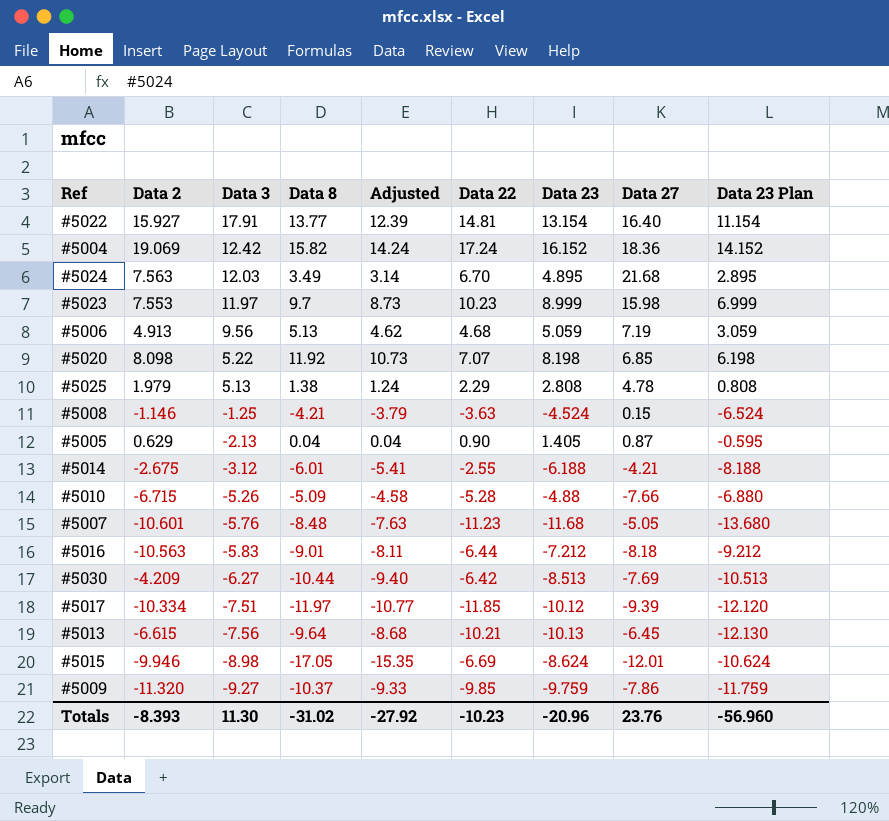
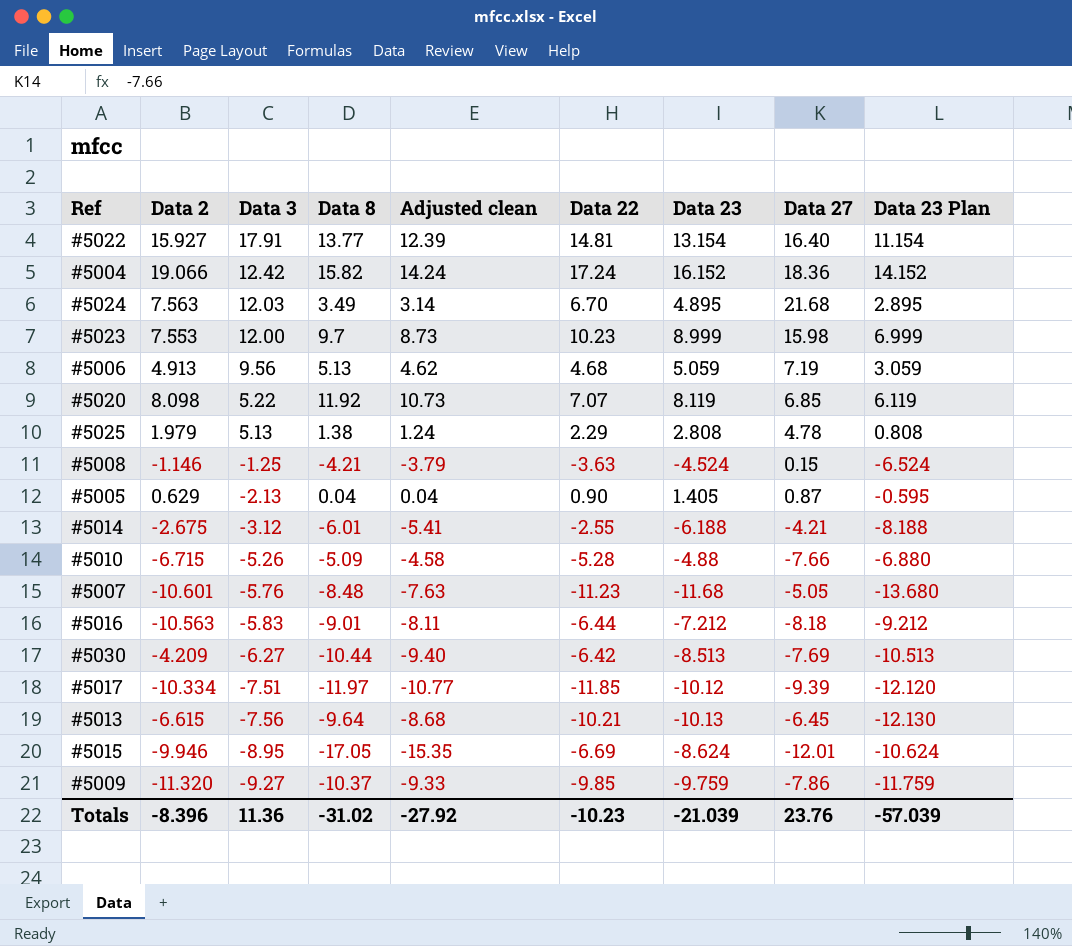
column name: Adjusted -> Adjusted clean
#5004 | Data 2: 19.069 -> 19.066
#5023 | Data 3: 11.97 -> 12.00
#5020 | Data 23: 8.198 -> 8.119
#5020 | Data 23 Plan: 6.198 -> 6.119
#5015 | Data 3: -8.98 -> -8.95
Totals | Data 2: -8.393 -> -8.396
Totals | Data 3: 11.30 -> 11.36
Totals | Data 23: -20.96 -> -21.039
Totals | Data 23 Plan: -56.960 -> -57.039

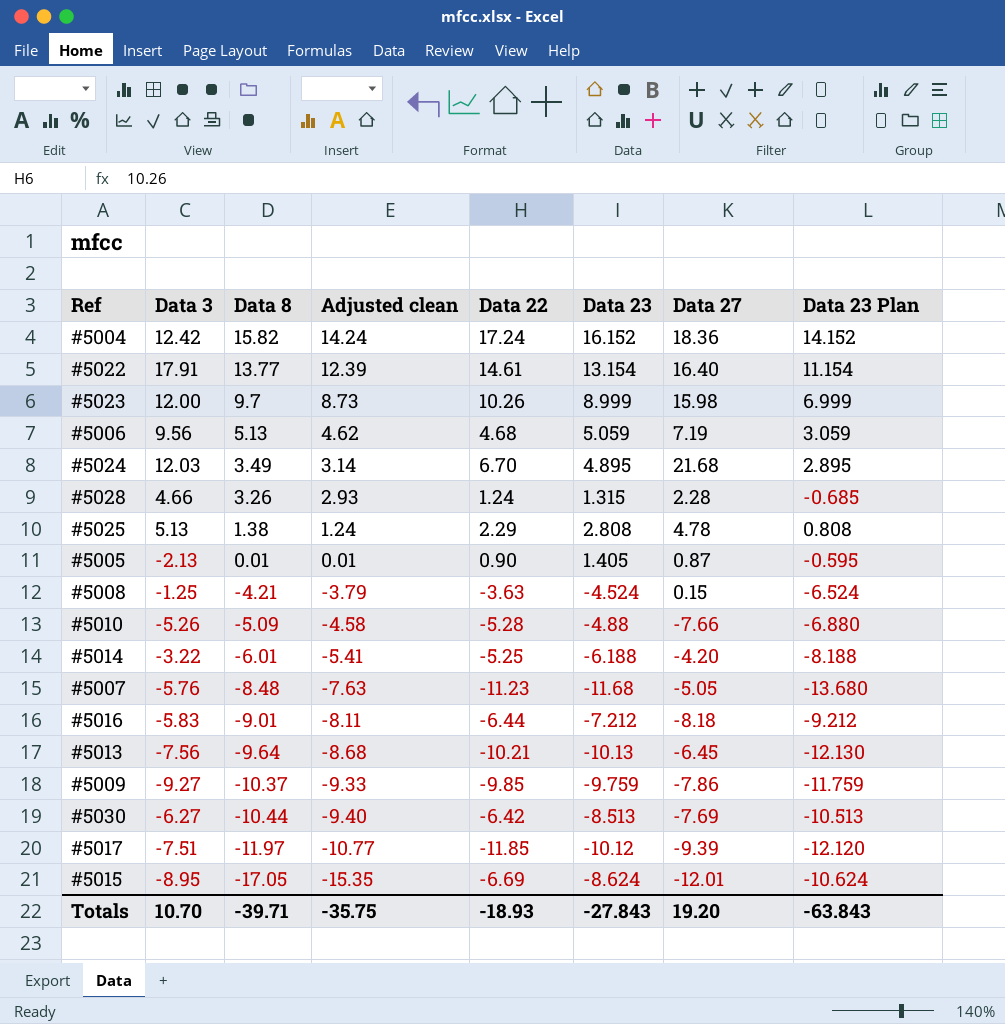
row order: Data 3 descending -> Data 8 descending
column Data 2 | position: 2 -> none
row #5020: 8.098 | 5.22 | 11.92 | 10.73 | 7.07 | 8.119 | 6.85 | 6.119 -> none
#5022 | Data 22: 14.81 -> 14.61
#5023 | Data 22: 10.23 -> 10.26
row #5028: none -> 4.66 | 3.26 | 2.93 | 1.24 | 1.315 | 2.28 | -0.685
#5005 | Data 8: 0.04 -> 0.01
#5005 | Adjusted clean: 0.04 -> 0.01
#5014 | Data 3: -3.12 -> -3.22
#5014 | Data 22: -2.55 -> -5.25
#5014 | Data 27: -4.21 -> -4.20
Totals | Data 3: 11.36 -> 10.70
Totals | Data 8: -31.02 -> -39.71
Totals | Adjusted clean: -27.92 -> -35.75
Totals | Data 22: -10.23 -> -18.93
Totals | Data 23: -21.039 -> -27.843
Totals | Data 27: 23.76 -> 19.20
Totals | Data 23 Plan: -57.039 -> -63.843

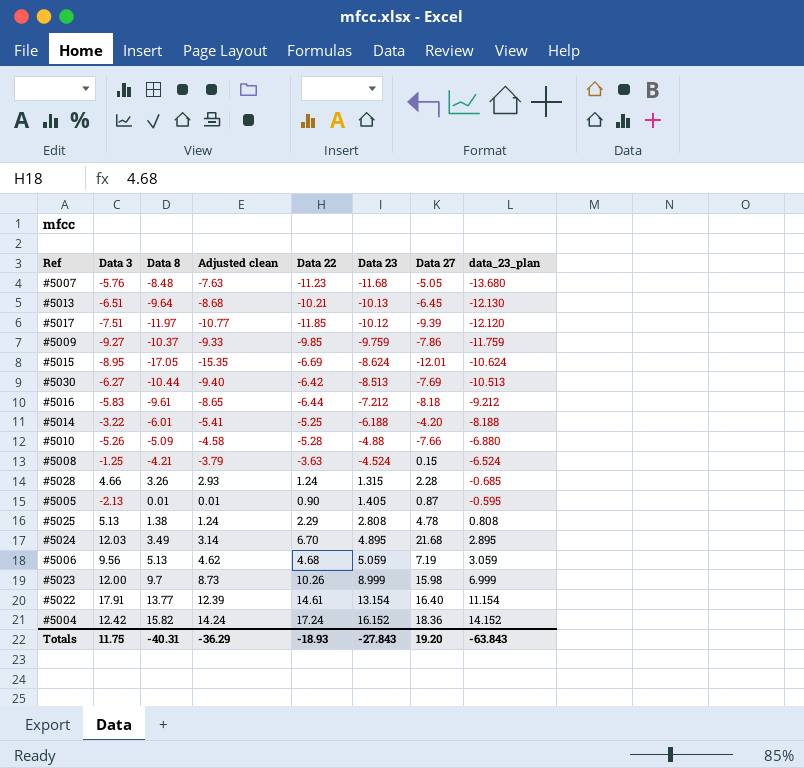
row order: Data 8 descending -> Data 23 ascending
column name: Data 23 Plan -> data_23_plan
#5013 | Data 3: -7.56 -> -6.51
#5016 | Data 8: -9.01 -> -9.61
#5016 | Adjusted clean: -8.11 -> -8.65
Totals | Data 3: 10.70 -> 11.75
Totals | Data 8: -39.71 -> -40.31
Totals | Adjusted clean: -35.75 -> -36.29

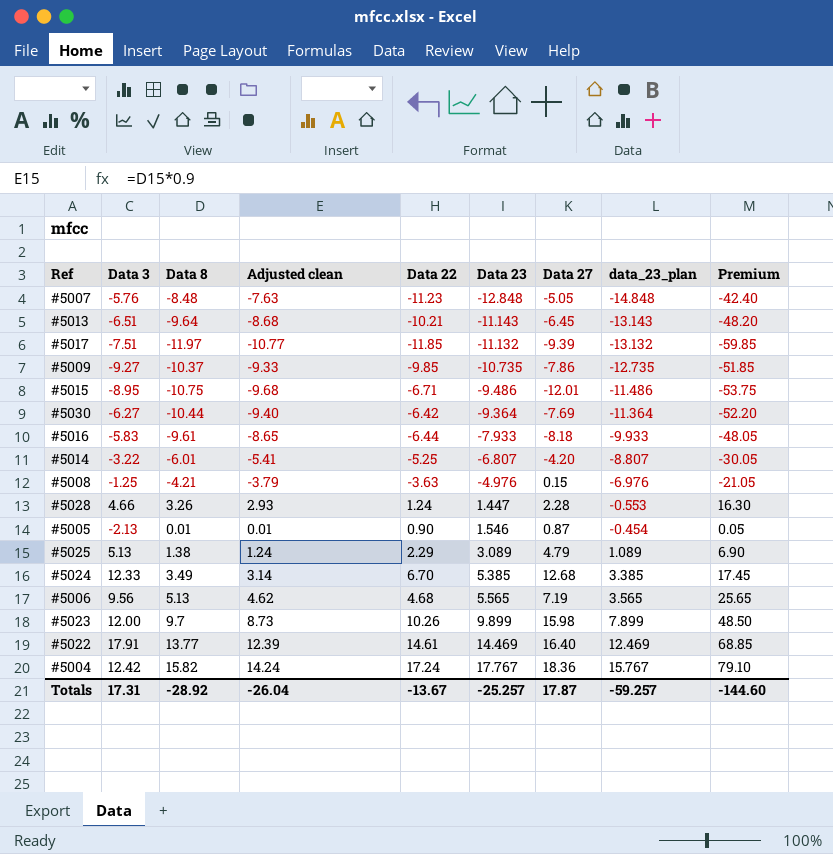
column Premium | formula: none -> [Data 8] * 5
row #5010: -5.26 | -5.09 | -4.58 | -5.28 | -4.88 | -7.66 | -6.880 -> none
#5007 | Data 23: -11.68 -> -12.848
#5007 | data_23_plan: -13.680 -> -14.848
#5013 | Data 23: -10.13 -> -11.143
#5013 | data_23_plan: -12.130 -> -13.143
#5017 | Data 23: -10.12 -> -11.132
#5017 | data_23_plan: -12.120 -> -13.132
#5009 | Data 23: -9.759 -> -10.735
#5009 | data_23_plan: -11.759 -> -12.735
#5015 | Data 8: -17.05 -> -10.75
#5015 | Adjusted clean: -15.35 -> -9.68
#5015 | Data 22: -6.69 -> -6.71
#5015 | Data 23: -8.624 -> -9.486
#5015 | data_23_plan: -10.624 -> -11.486
#5030 | Data 23: -8.513 -> -9.364
#5030 | data_23_plan: -10.513 -> -11.364
#5016 | Data 23: -7.212 -> -7.933
#5016 | data_23_plan: -9.212 -> -9.933
#5014 | Data 23: -6.188 -> -6.807
#5014 | data_23_plan: -8.188 -> -8.807
#5008 | Data 23: -4.524 -> -4.976
#5008 | data_23_plan: -6.524 -> -6.976
#5028 | Data 23: 1.315 -> 1.447
#5028 | data_23_plan: -0.685 -> -0.553
#5005 | Data 23: 1.405 -> 1.546
#5005 | data_23_plan: -0.595 -> -0.454
#5025 | Data 23: 2.808 -> 3.089
#5025 | Data 27: 4.78 -> 4.79
#5025 | data_23_plan: 0.808 -> 1.089
#5024 | Data 3: 12.03 -> 12.33
#5024 | Data 23: 4.895 -> 5.385
#5024 | Data 27: 21.68 -> 12.68
#5024 | data_23_plan: 2.895 -> 3.385
#5006 | Data 23: 5.059 -> 5.565
#5006 | data_23_plan: 3.059 -> 3.565
#5023 | Data 23: 8.999 -> 9.899
#5023 | data_23_plan: 6.999 -> 7.899
#5022 | Data 23: 13.154 -> 14.469
#5022 | data_23_plan: 11.154 -> 12.469
#5004 | Data 23: 16.152 -> 17.767
#5004 | data_23_plan: 14.152 -> 15.767
Totals | Data 3: 11.75 -> 17.31
Totals | Data 8: -40.31 -> -28.92
Totals | Adjusted clean: -36.29 -> -26.04
Totals | Data 22: -18.93 -> -13.67
Totals | Data 23: -27.843 -> -25.257
Totals | Data 27: 19.20 -> 17.87
Totals | data_23_plan: -63.843 -> -59.257

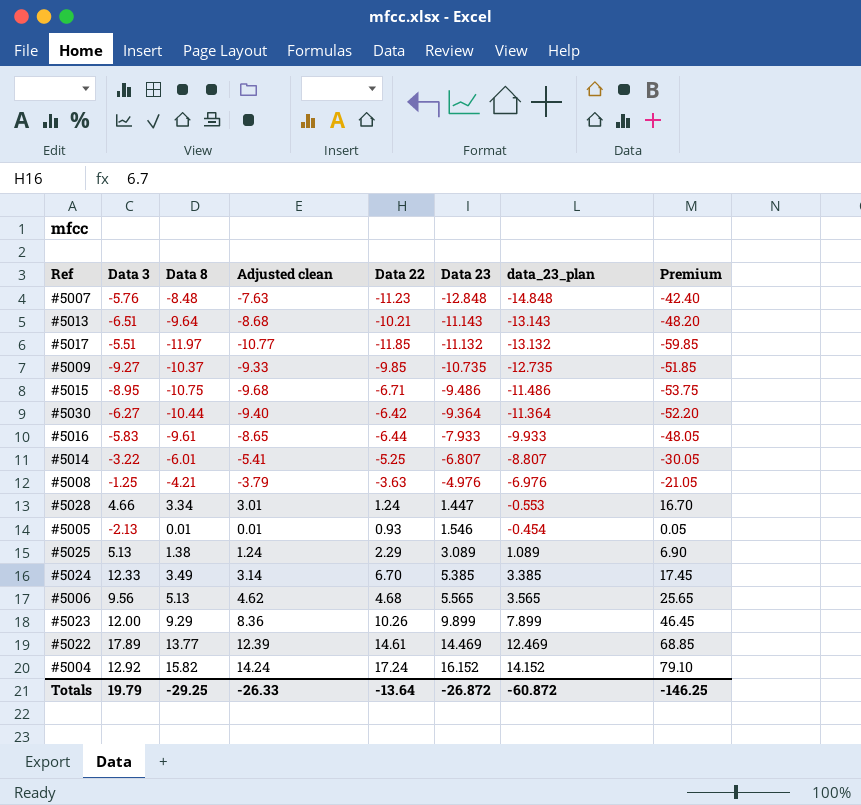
column Data 27 | position: 7 -> none
#5017 | Data 3: -7.51 -> -5.51
#5028 | Data 8: 3.26 -> 3.34
#5028 | Adjusted clean: 2.93 -> 3.01
#5028 | Premium: 16.30 -> 16.70
#5005 | Data 22: 0.90 -> 0.93
#5023 | Data 8: 9.7 -> 9.29
#5023 | Adjusted clean: 8.73 -> 8.36
#5023 | Premium: 48.50 -> 46.45
#5022 | Data 3: 17.91 -> 17.89
#5004 | Data 3: 12.42 -> 12.92
#5004 | Data 23: 17.767 -> 16.152
#5004 | data_23_plan: 15.767 -> 14.152
Totals | Data 3: 17.31 -> 19.79
Totals | Data 8: -28.92 -> -29.25
Totals | Adjusted clean: -26.04 -> -26.33
Totals | Data 22: -13.67 -> -13.64
Totals | Data 23: -25.257 -> -26.872
Totals | data_23_plan: -59.257 -> -60.872
Totals | Premium: -144.60 -> -146.25

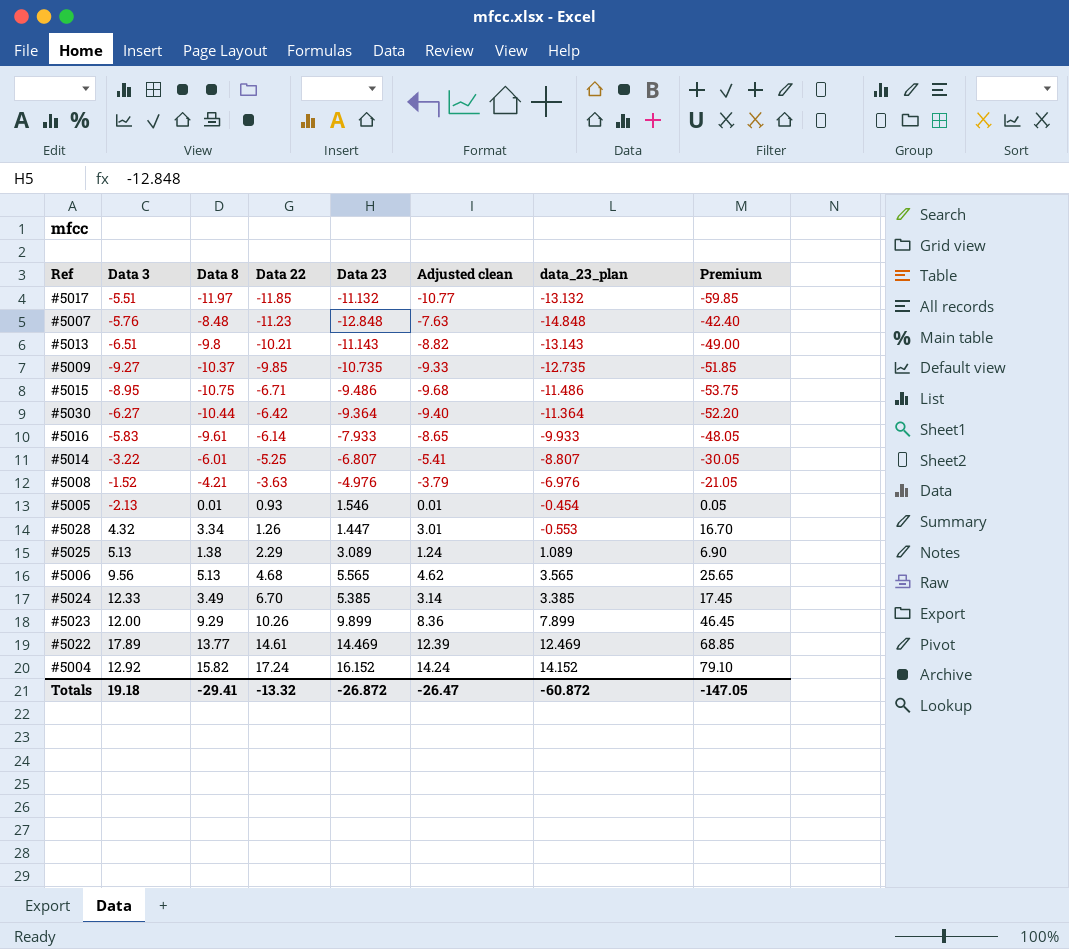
row order: Data 23 ascending -> Data 22 ascending
column Adjusted clean | position: 4 -> 6
#5013 | Data 8: -9.64 -> -9.8
#5013 | Adjusted clean: -8.68 -> -8.82
#5013 | Premium: -48.20 -> -49.00
#5016 | Data 22: -6.44 -> -6.14
#5008 | Data 3: -1.25 -> -1.52
#5028 | Data 3: 4.66 -> 4.32
#5028 | Data 22: 1.24 -> 1.26
Totals | Data 3: 19.79 -> 19.18
Totals | Data 8: -29.25 -> -29.41
Totals | Data 22: -13.64 -> -13.32
Totals | Adjusted clean: -26.33 -> -26.47
Totals | Premium: -146.25 -> -147.05

